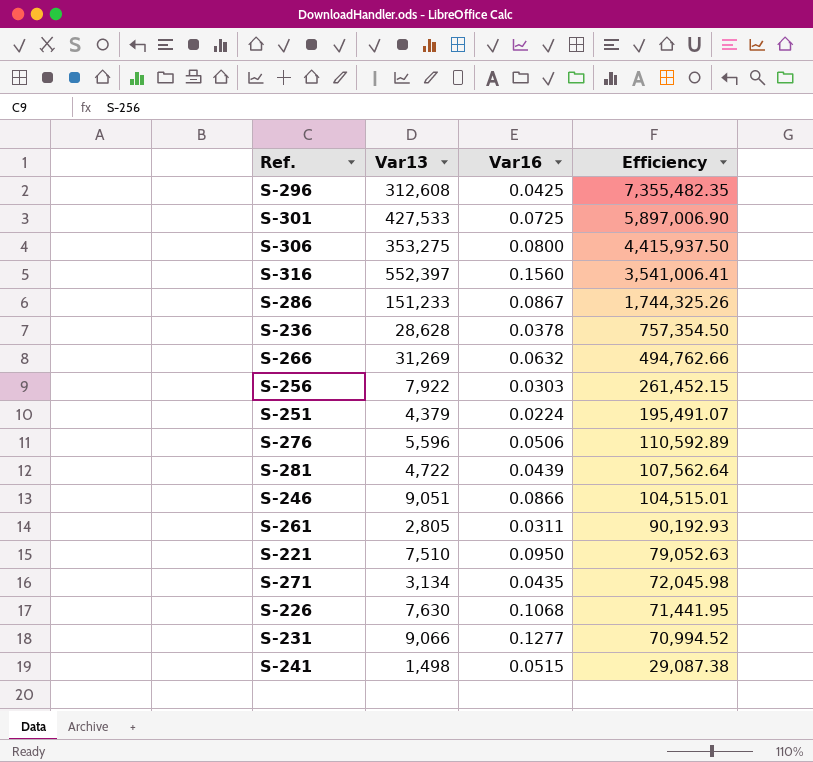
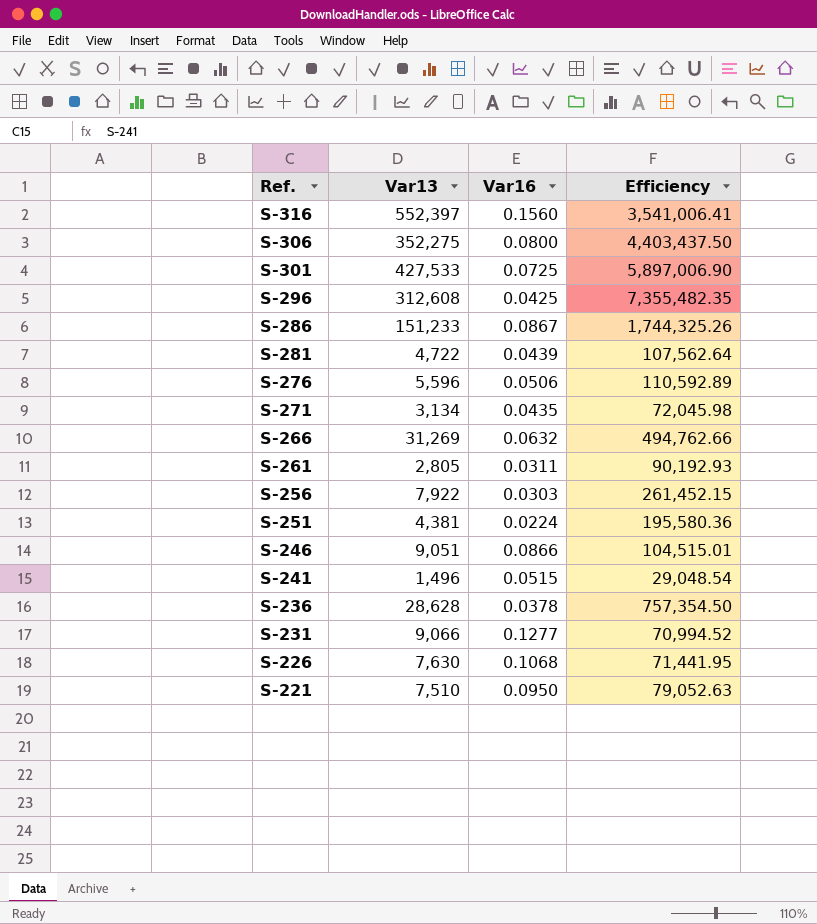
row order: Efficiency descending -> Ref. descending
S-306 | Var13: 353,275 -> 352,275
S-306 | Efficiency: 4,415,937.50 -> 4,403,437.50
S-251 | Var13: 4,379 -> 4,381
S-251 | Efficiency: 195,491.07 -> 195,580.36
S-241 | Var13: 1,498 -> 1,496
S-241 | Efficiency: 29,087.38 -> 29,048.54

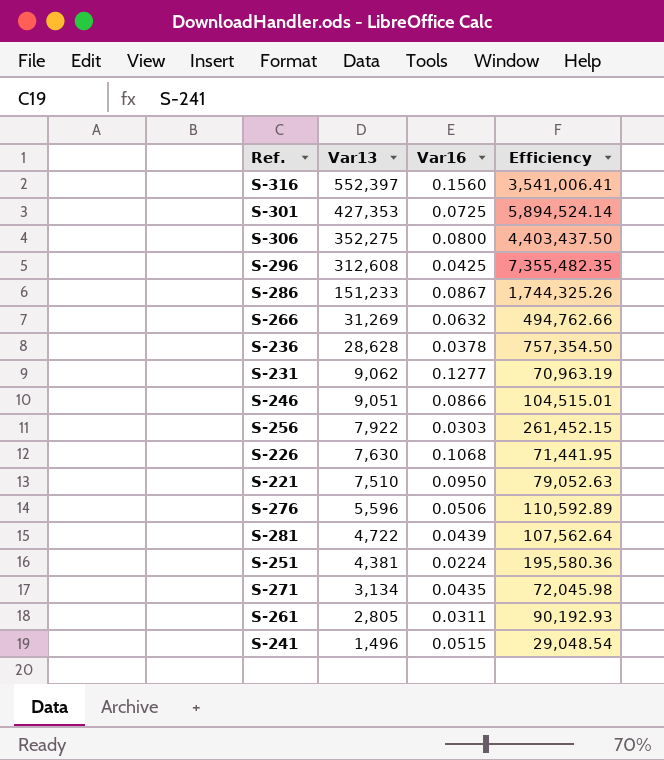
row order: Ref. descending -> Var13 descending
S-301 | Var13: 427,533 -> 427,353
S-301 | Efficiency: 5,897,006.90 -> 5,894,524.14
S-231 | Var13: 9,066 -> 9,062
S-231 | Efficiency: 70,994.52 -> 70,963.19

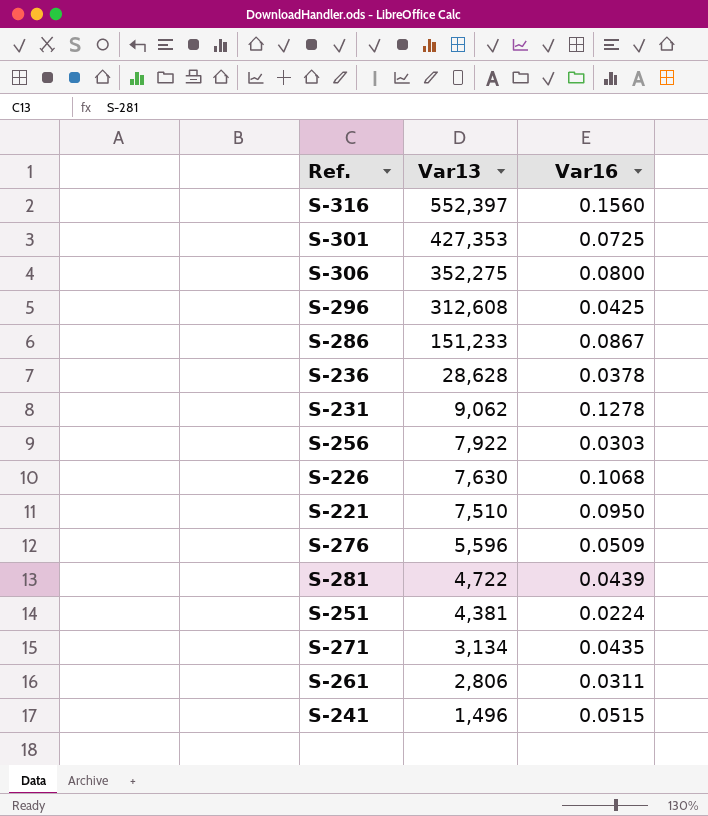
column Efficiency | formula: [Var13] / [Var16] -> none
row S-266: 31,269 | 0.0632 | 494,762.66 -> none
row S-246: 9,051 | 0.0866 | 104,515.01 -> none
S-231 | Var16: 0.1277 -> 0.1278
S-276 | Var16: 0.0506 -> 0.0509
S-261 | Var13: 2,805 -> 2,806

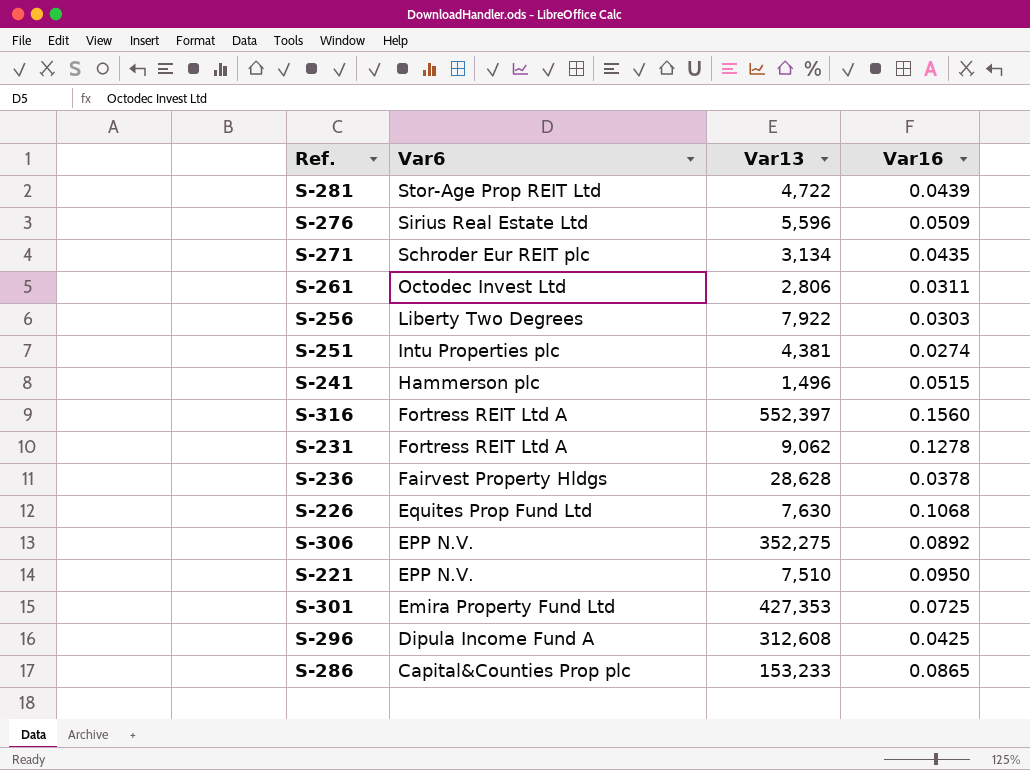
row order: Var13 descending -> Var6 descending
column Var6 | position: none -> 2
S-251 | Var16: 0.0224 -> 0.0274
S-306 | Var16: 0.0800 -> 0.0892
S-286 | Var13: 151,233 -> 153,233
S-286 | Var16: 0.0867 -> 0.0865

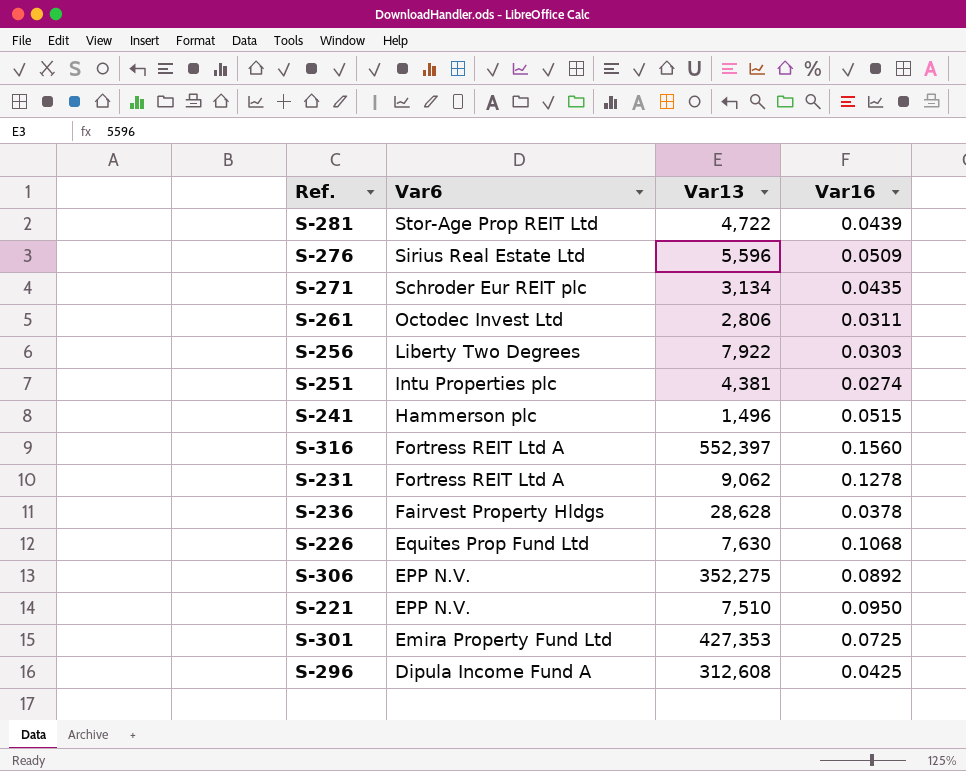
row S-286: Capital&Counties Prop plc | 153,233 | 0.0865 -> none

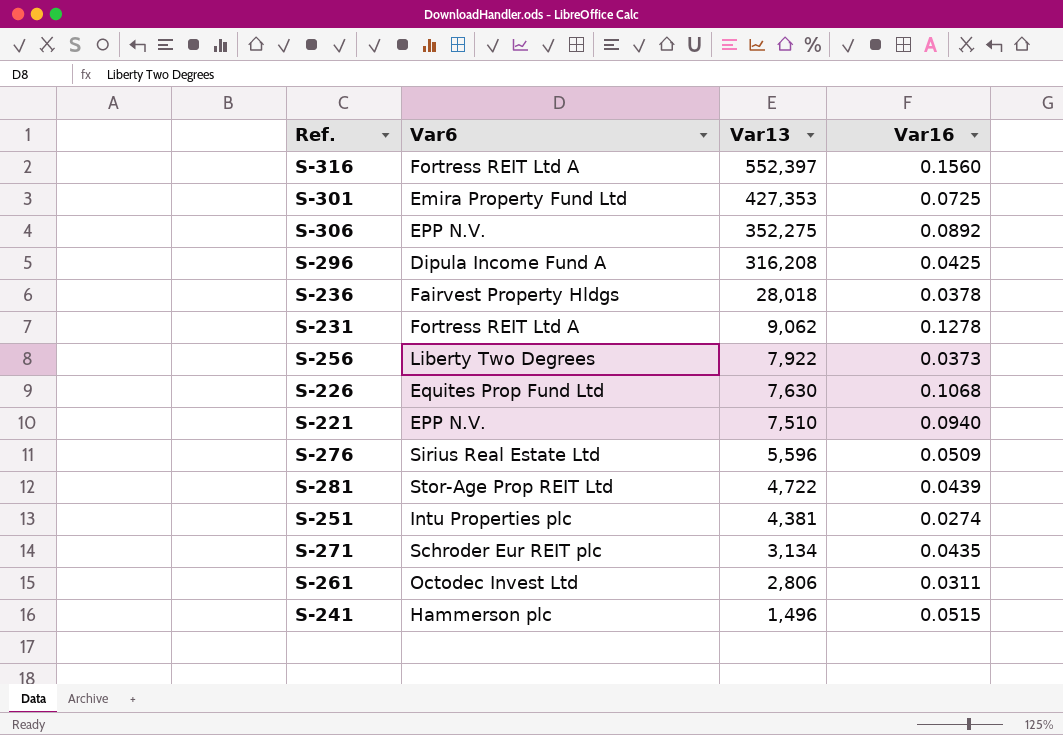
row order: Var6 descending -> Var13 descending
S-296 | Var13: 312,608 -> 316,208
S-236 | Var13: 28,628 -> 28,018
S-256 | Var16: 0.0303 -> 0.0373
S-221 | Var16: 0.0950 -> 0.0940

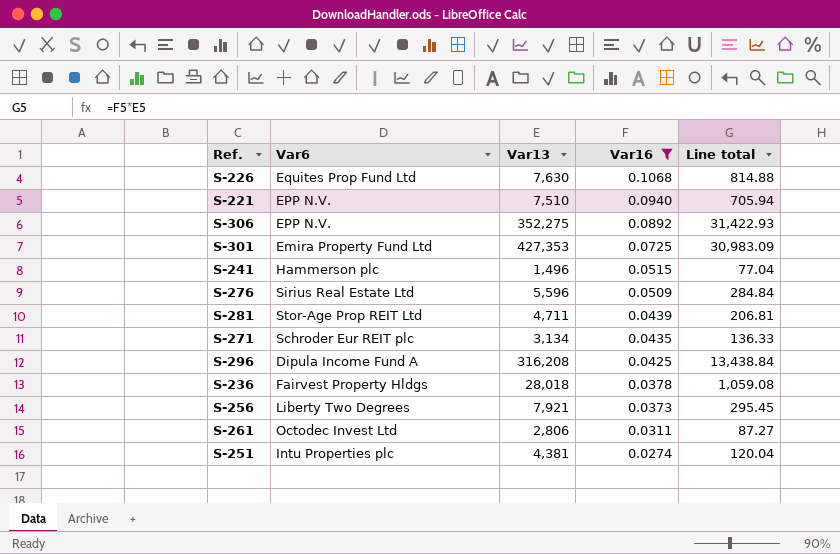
filter: none -> Var16 <= 0.1068
row order: Var13 descending -> Var16 descending
column Line total | formula: none -> [Var13] * [Var16]
S-281 | Var13: 4,722 -> 4,711
S-256 | Var13: 7,922 -> 7,921

